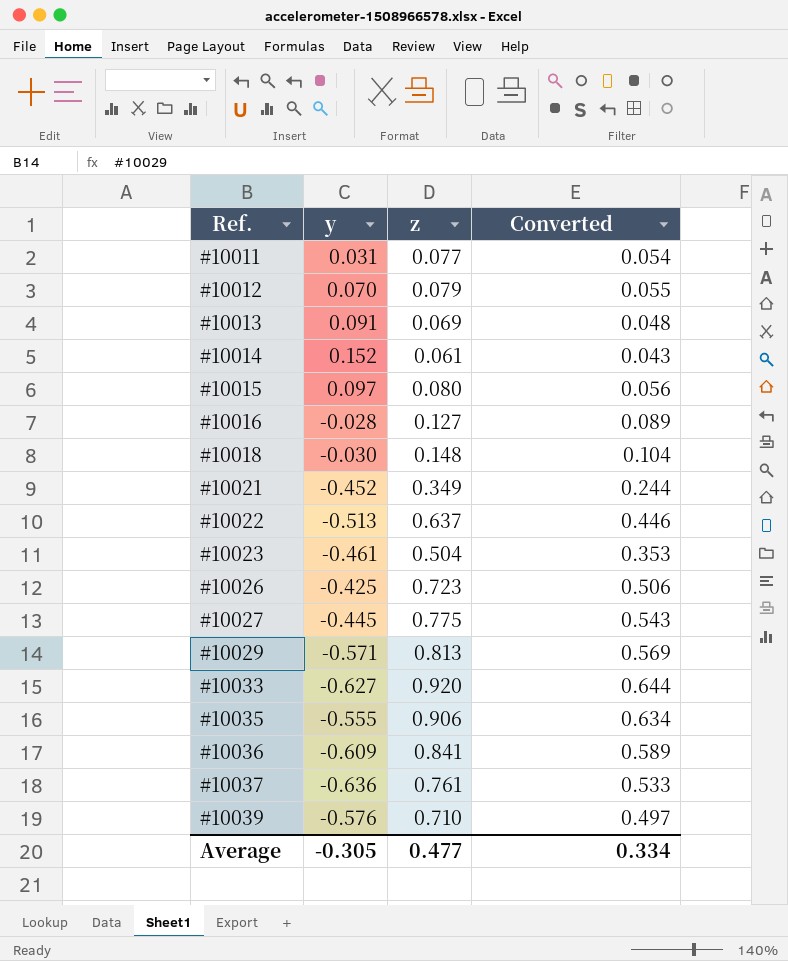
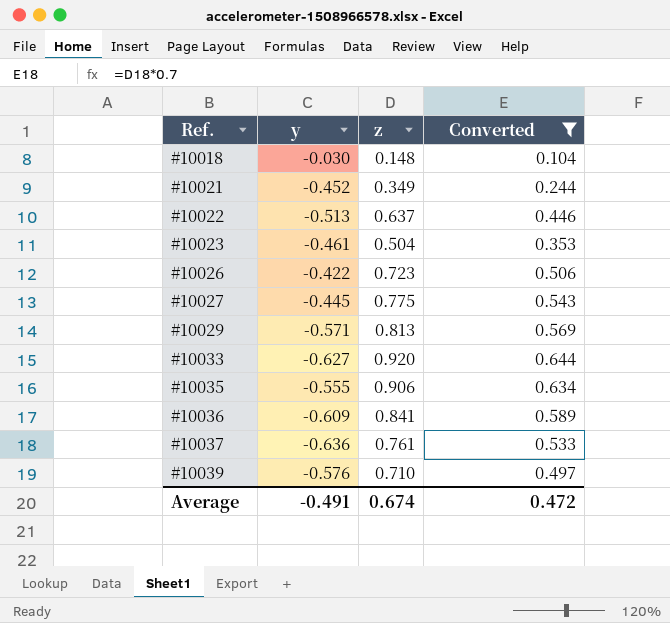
filter: none -> Converted >= 0.104
#10026 | y: -0.425 -> -0.422
Average | y: -0.305 -> -0.491
Average | z: 0.477 -> 0.674
Average | Converted: 0.334 -> 0.472

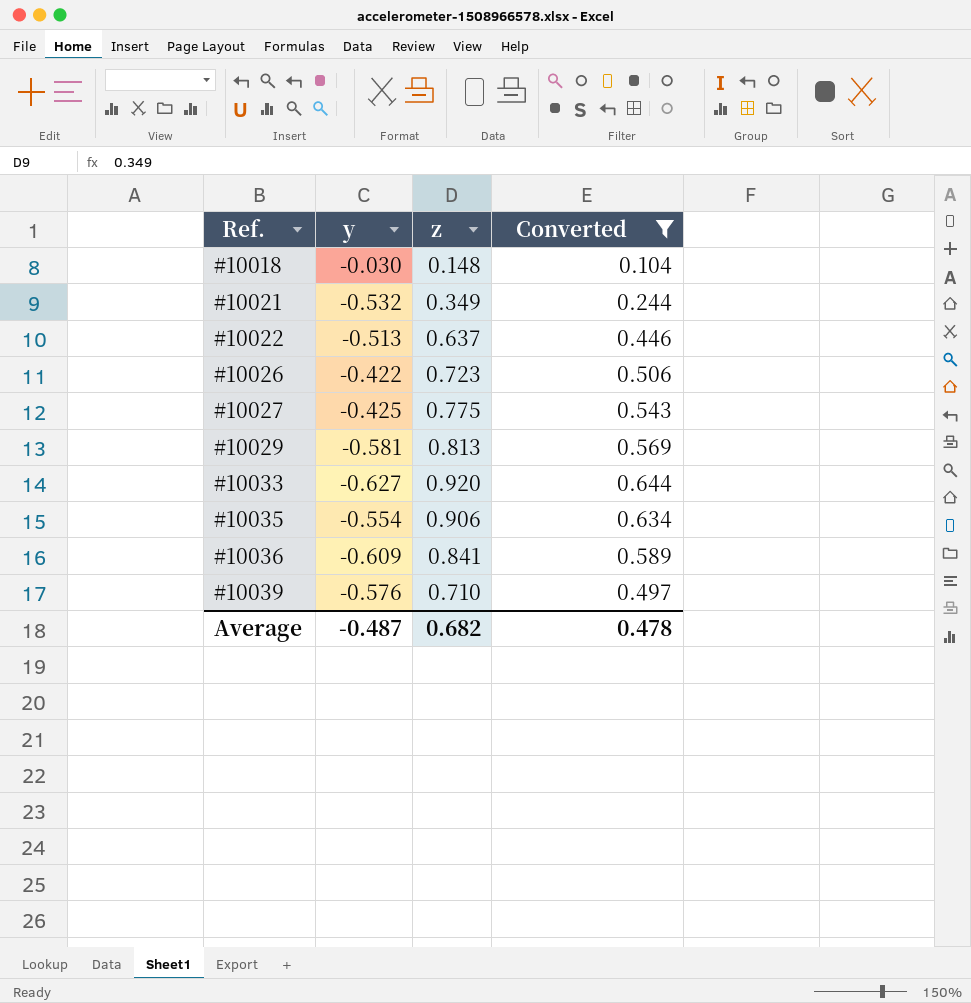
row #10023: -0.461 | 0.504 | 0.353 -> none
row #10037: -0.636 | 0.761 | 0.533 -> none
#10021 | y: -0.452 -> -0.532
#10027 | y: -0.445 -> -0.425
#10029 | y: -0.571 -> -0.581
#10035 | y: -0.555 -> -0.554
Average | y: -0.491 -> -0.487
Average | z: 0.674 -> 0.682
Average | Converted: 0.472 -> 0.478

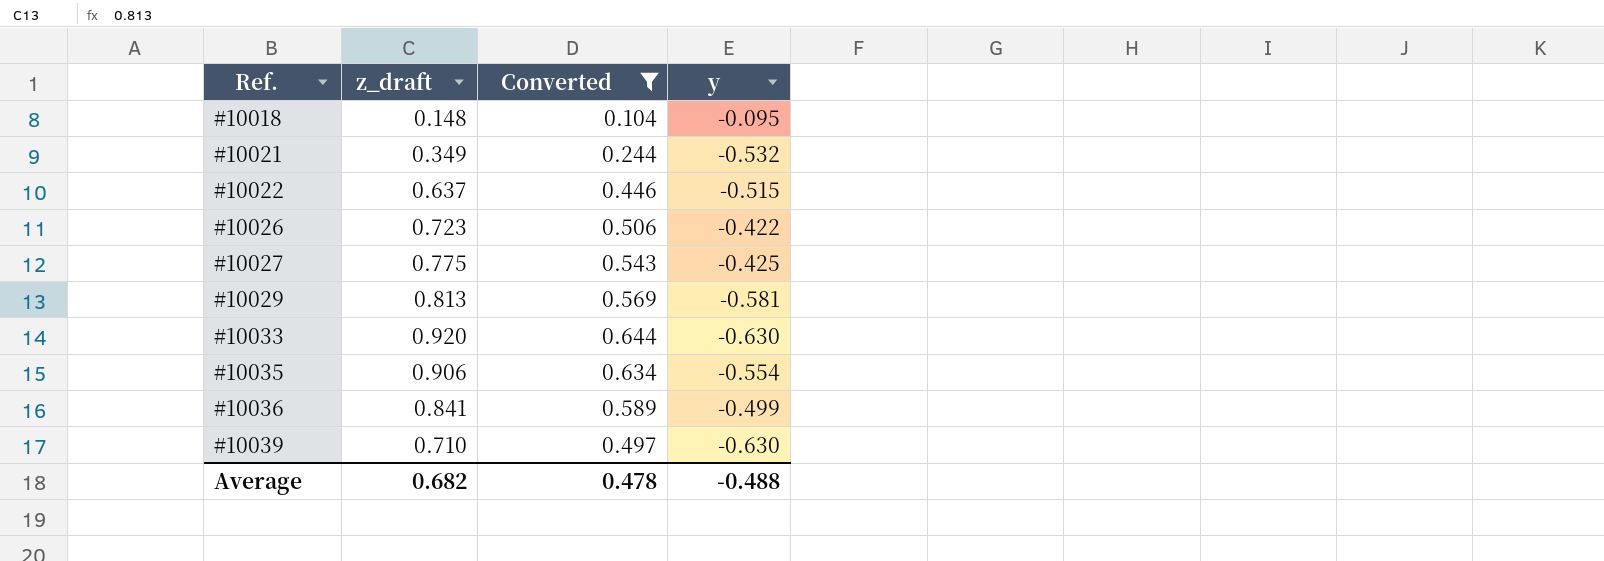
column name: z -> z_draft
column y | position: 2 -> 4
#10018 | y: -0.030 -> -0.095
#10022 | y: -0.513 -> -0.515
#10033 | y: -0.627 -> -0.630
#10036 | y: -0.609 -> -0.499
#10039 | y: -0.576 -> -0.630
Average | y: -0.487 -> -0.488

